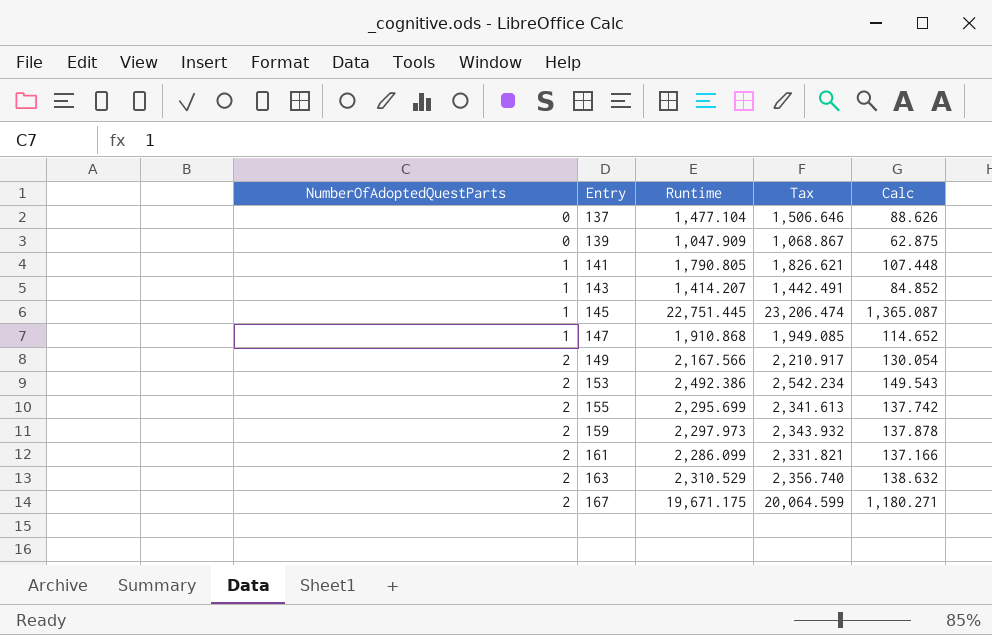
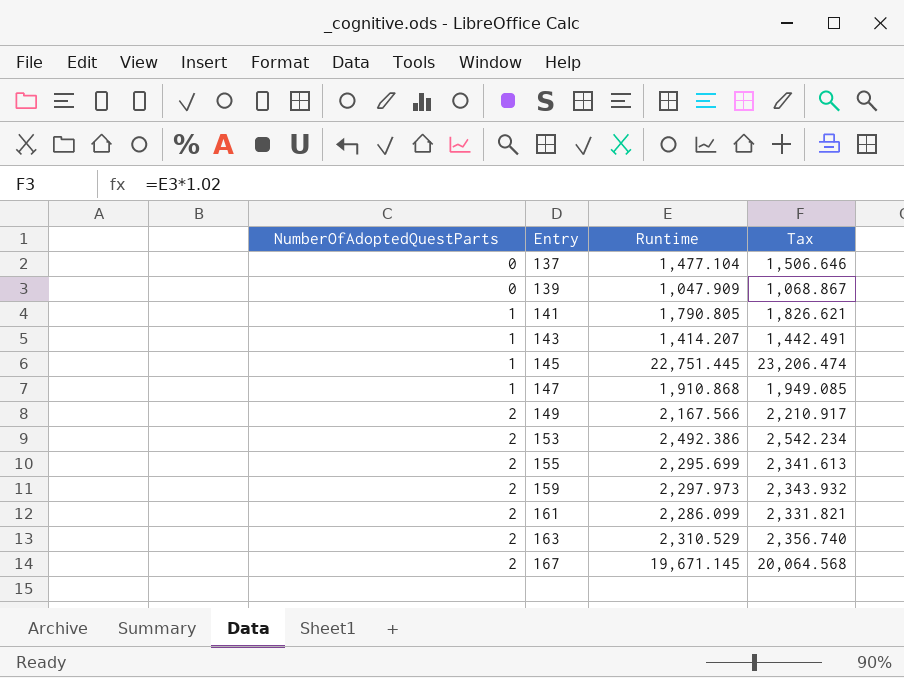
column Calc | formula: [Runtime] * 0.06 -> none
167 | Runtime: 19,671.175 -> 19,671.145
167 | Tax: 20,064.599 -> 20,064.568

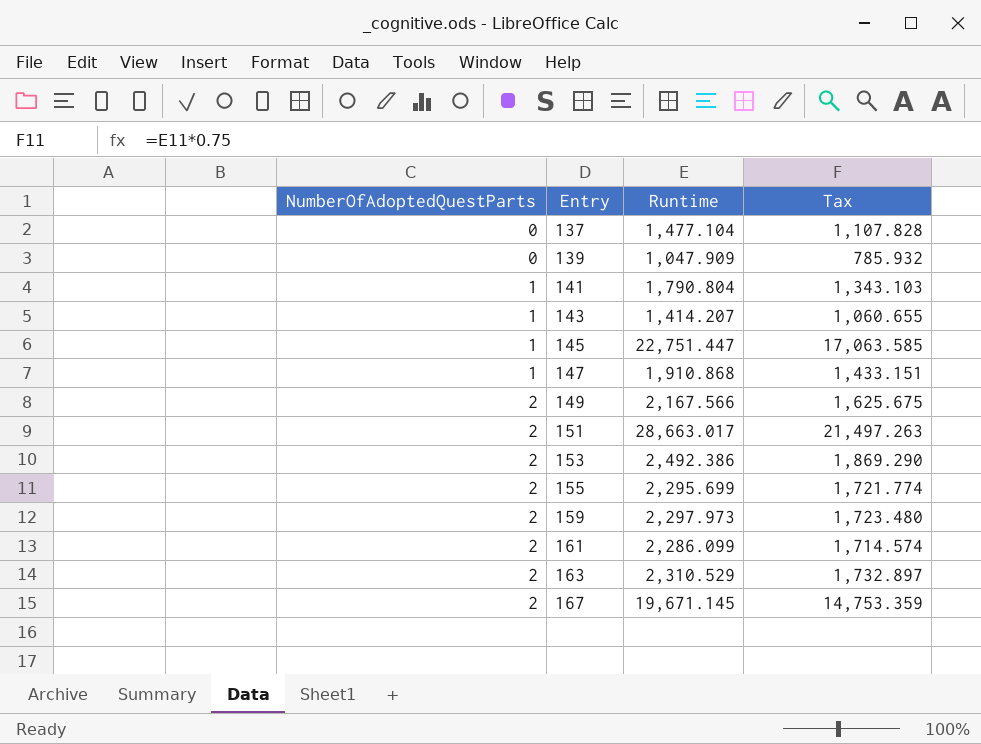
column Tax | formula: [Runtime] * 1.02 -> [Runtime] * 0.75
141 | Runtime: 1,790.805 -> 1,790.804
145 | Runtime: 22,751.445 -> 22,751.447
row 151: none -> 2 | 28,663.017 | 21,497.263

